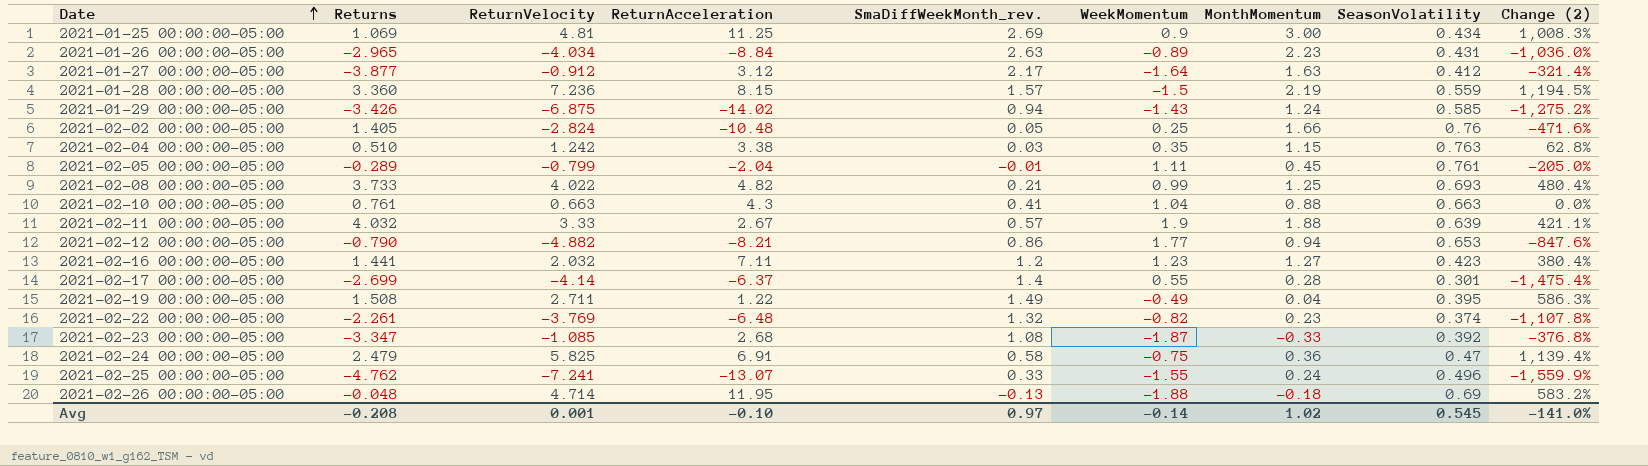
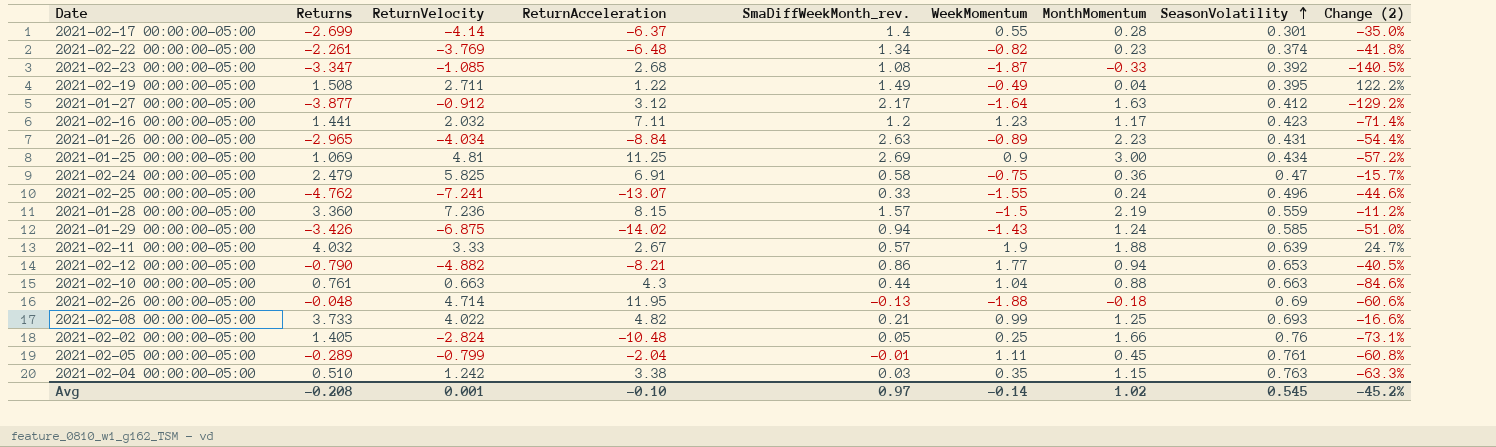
row order: Date ascending -> SeasonVolatility ascending
column Change (2) | formula: ([ReturnVelocity] - [SeasonVolatility]) / [SeasonVolatility] -> ([ReturnVelocity] - [ReturnAcceleration]) / [ReturnAcceleration]
2021-02-22 00:00:00-05:00 | SmaDiffWeekMonth_rev.: 1.32 -> 1.34
2021-02-16 00:00:00-05:00 | MonthMomentum: 1.27 -> 1.17
2021-02-10 00:00:00-05:00 | SmaDiffWeekMonth_rev.: 0.41 -> 0.44
Avg | Change (2): -141.0% -> -45.2%

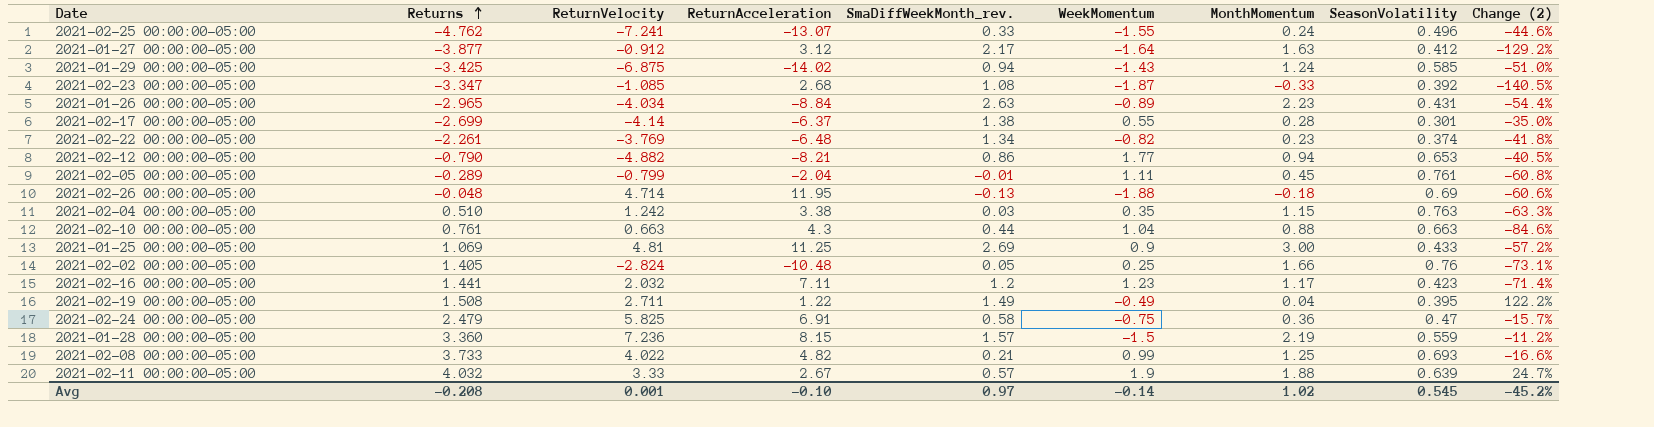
row order: SeasonVolatility ascending -> Returns ascending
2021-01-29 00:00:00-05:00 | Returns: -3.426 -> -3.425
2021-02-17 00:00:00-05:00 | SmaDiffWeekMonth_rev.: 1.4 -> 1.38
2021-01-25 00:00:00-05:00 | SeasonVolatility: 0.434 -> 0.433

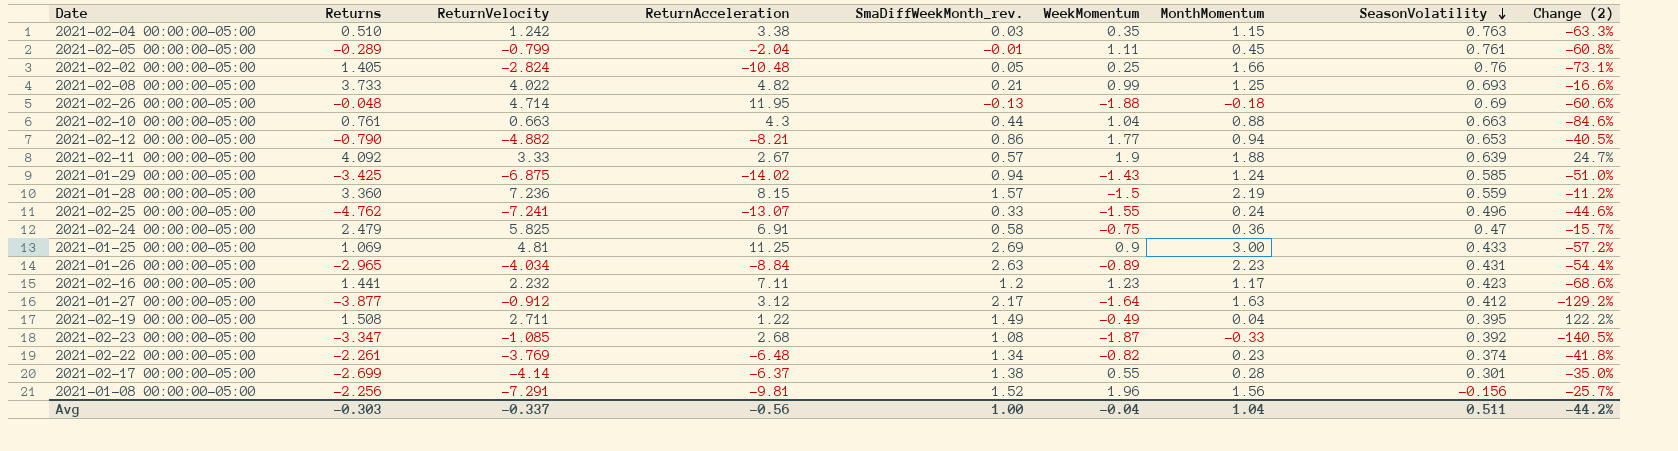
row order: Returns ascending -> SeasonVolatility descending
2021-02-11 00:00:00-05:00 | Returns: 4.032 -> 4.092
2021-02-16 00:00:00-05:00 | ReturnVelocity: 2.032 -> 2.232
2021-02-16 00:00:00-05:00 | Change (2): -71.4% -> -68.6%
row 2021-01-08 00:00:00-05:00: none -> -2.256 | -7.291 | -9.81 | 1.52 | 1.96 | 1.56 | -0.156 | -25.7%
Avg | Returns: -0.208 -> -0.303
Avg | ReturnVelocity: 0.001 -> -0.337
Avg | ReturnAcceleration: -0.10 -> -0.56
Avg | SmaDiffWeekMonth_rev.: 0.97 -> 1.00
Avg | WeekMomentum: -0.14 -> -0.04
Avg | MonthMomentum: 1.02 -> 1.04
Avg | SeasonVolatility: 0.545 -> 0.511
Avg | Change (2): -45.2% -> -44.2%

